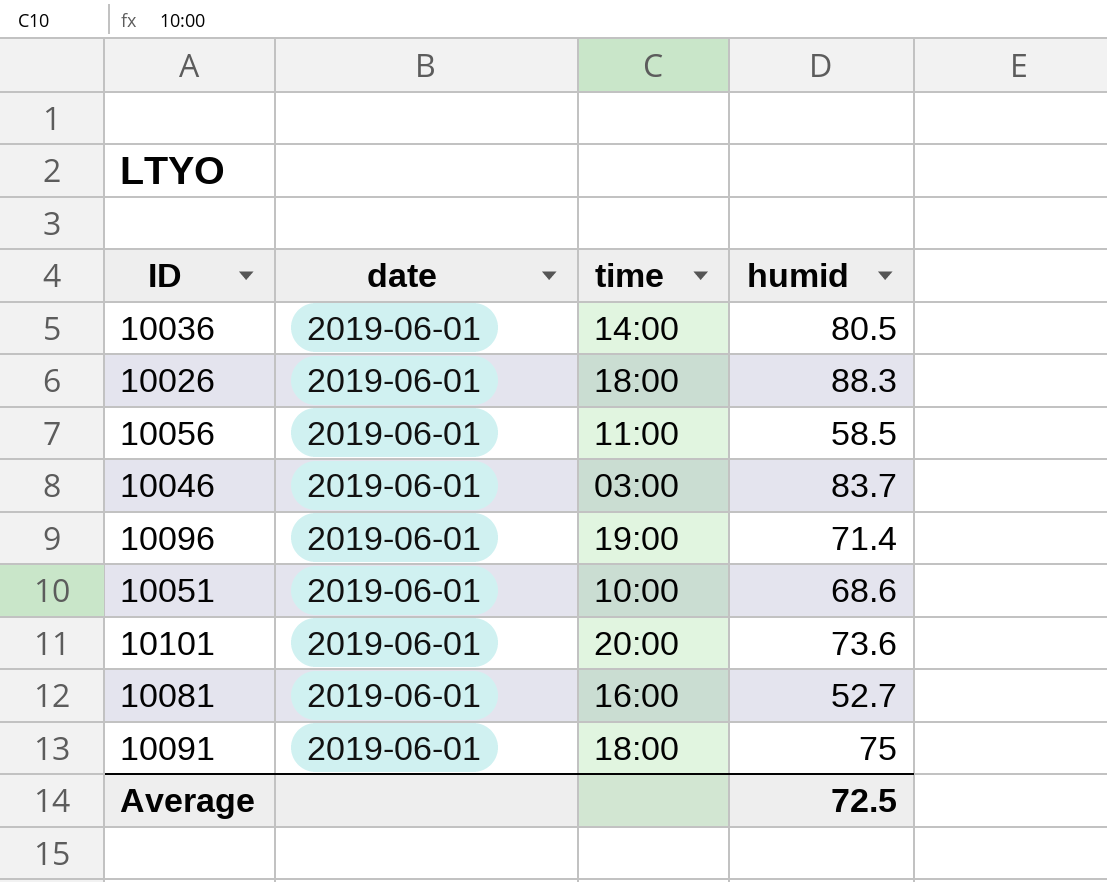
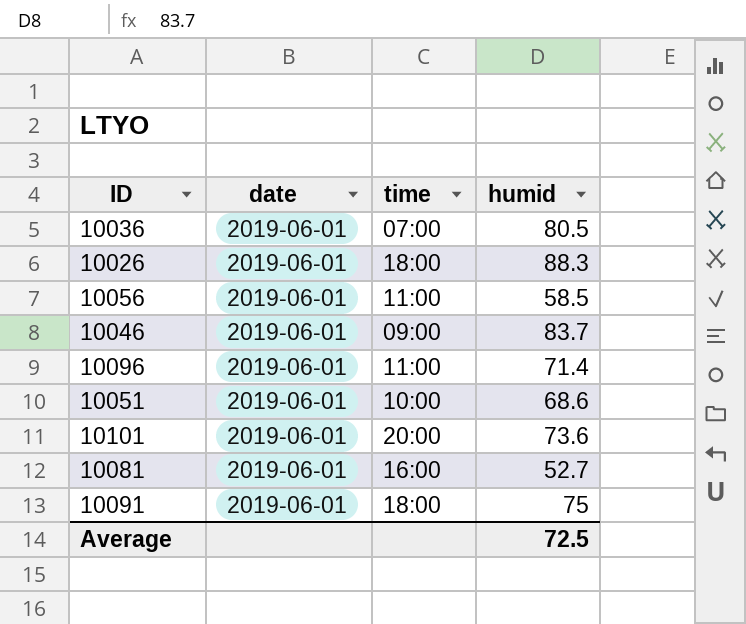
10036 | time: 14:00 -> 07:00
10046 | time: 03:00 -> 09:00
10096 | time: 19:00 -> 11:00

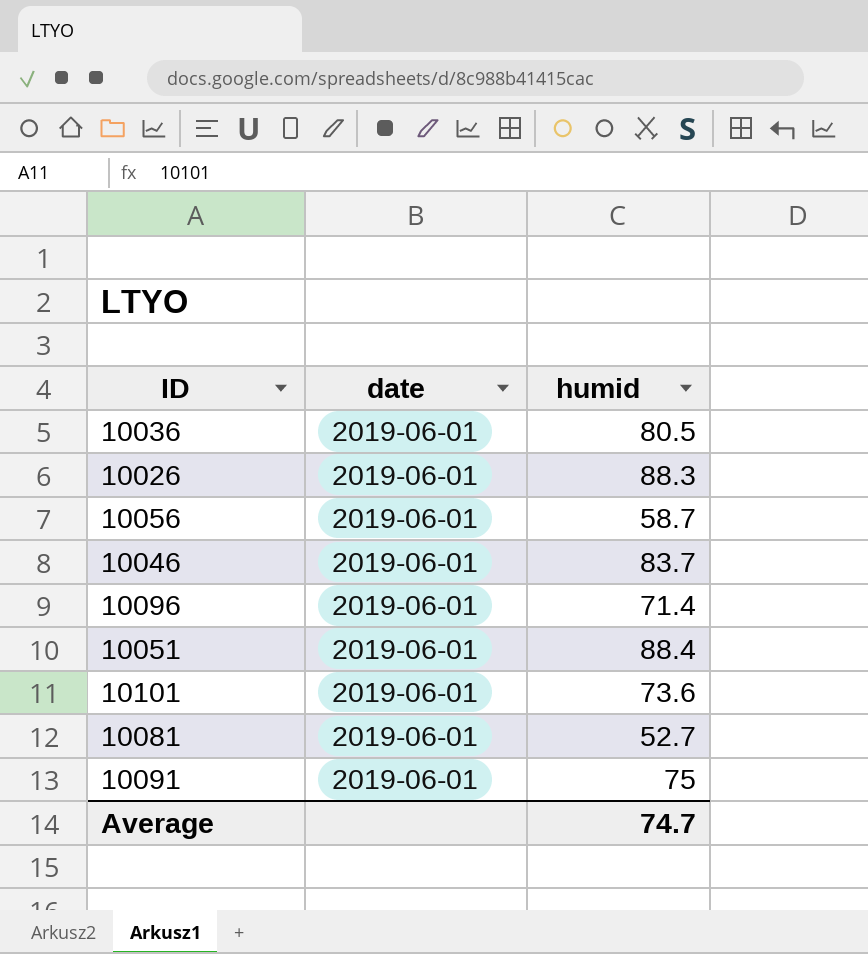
column time | position: 3 -> none
10056 | humid: 58.5 -> 58.7
10051 | humid: 68.6 -> 88.4
Average | humid: 72.5 -> 74.7

